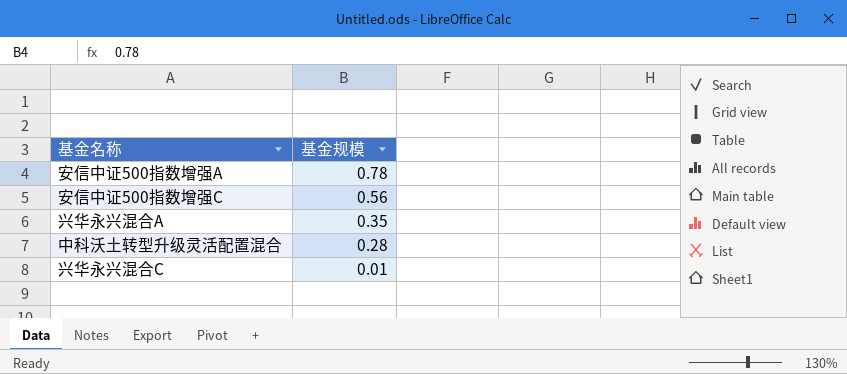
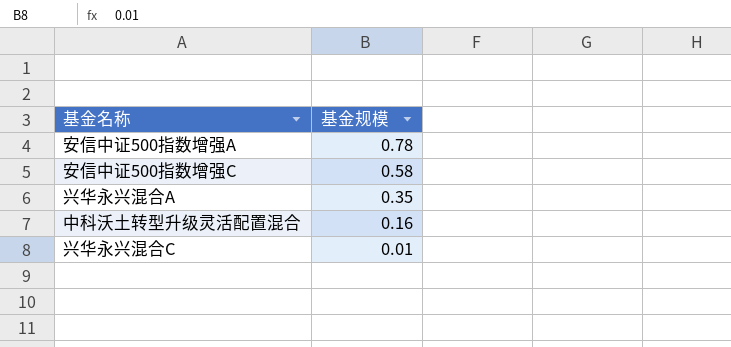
安信中证500指数增强C | 基金规模: 0.56 -> 0.58
中科沃土转型升级灵活配置混合 | 基金规模: 0.28 -> 0.16

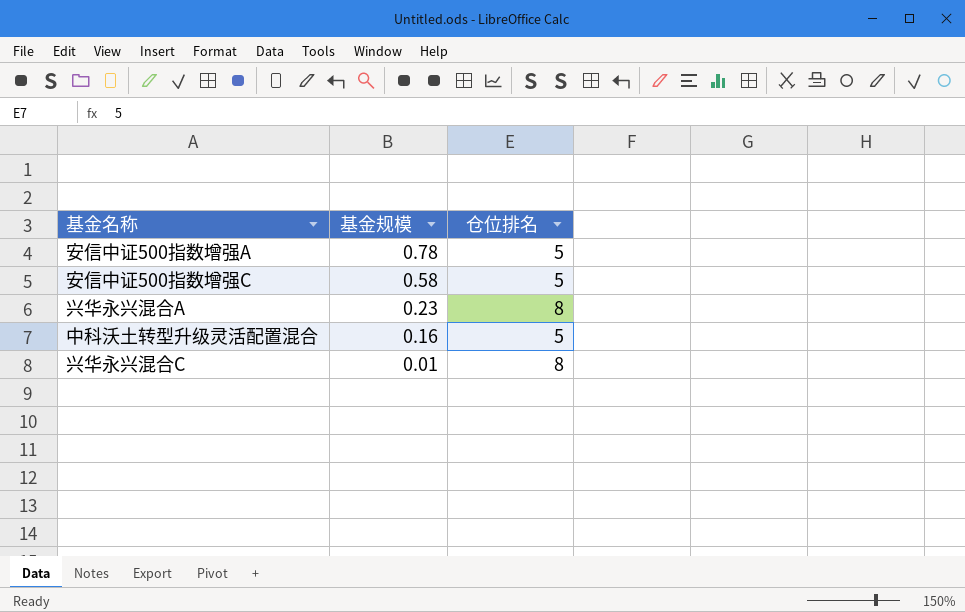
column 仓位排名 | position: none -> 3
兴华永兴混合A | 基金规模: 0.35 -> 0.23

